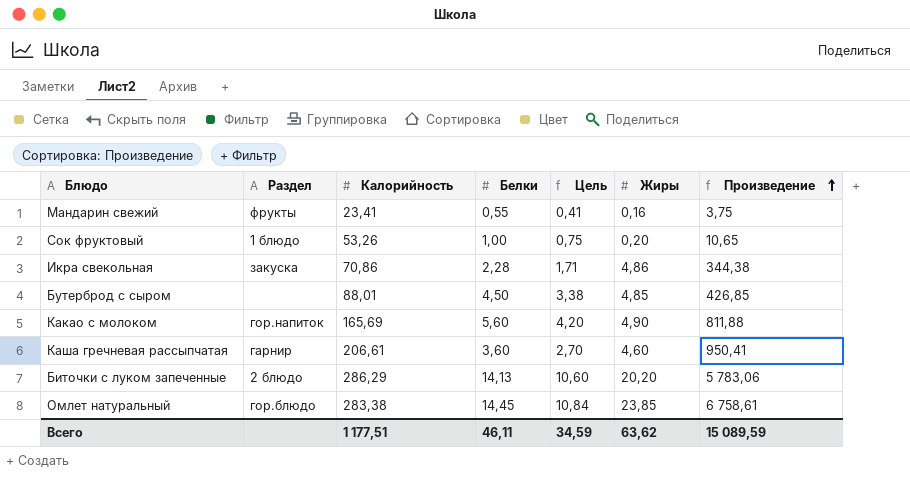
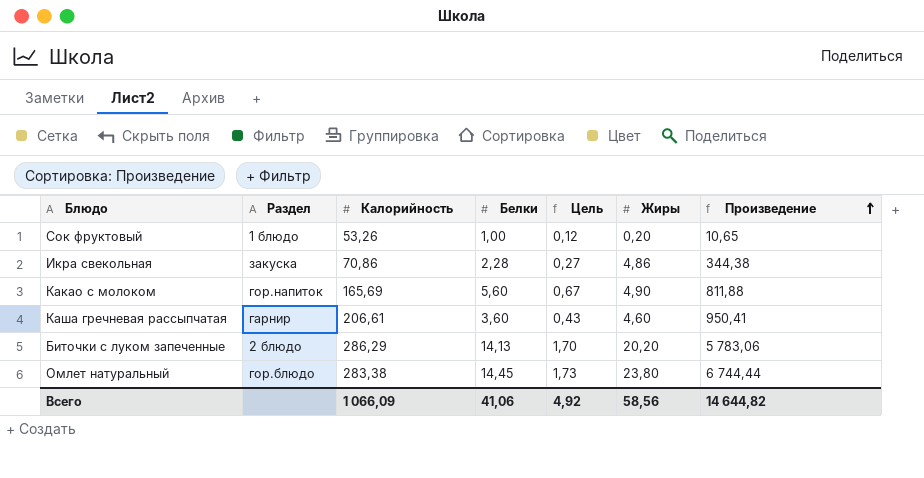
column Цель | formula: [Белки] * 0,75 -> [Белки] * 0,12
row Мандарин свежий: фрукты | 23,41 | 0,55 | 0,41 | 0,16 | 3,75 -> none
row Бутерброд с сыром: none | 88,01 | 4,50 | 3,38 | 4,85 | 426,85 -> none
Омлет натуральный | Жиры: 23,85 -> 23,80
Омлет натуральный | Произведение: 6 758,61 -> 6 744,44
Всего | Калорийность: 1 177,51 -> 1 066,09
Всего | Белки: 46,11 -> 41,06
Всего | Цель: 34,59 -> 4,92
Всего | Жиры: 63,62 -> 58,56
Всего | Произведение: 15 089,59 -> 14 644,82

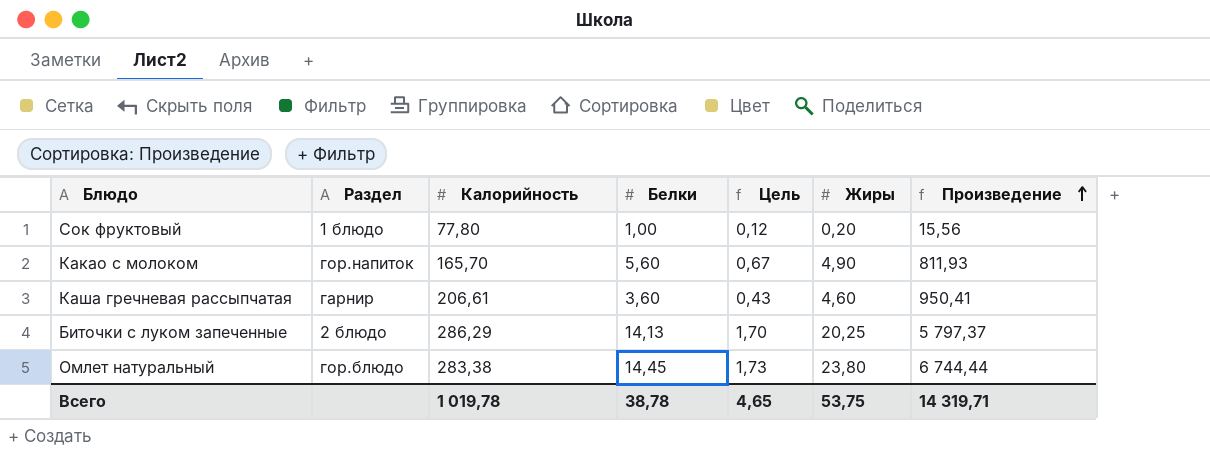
row Икра свекольная: закуска | 70,86 | 2,28 | 0,27 | 4,86 | 344,38 -> none
Сок фруктовый | Калорийность: 53,26 -> 77,80
Сок фруктовый | Произведение: 10,65 -> 15,56
Какао с молоком | Калорийность: 165,69 -> 165,70
Какао с молоком | Произведение: 811,88 -> 811,93
Биточки с луком запеченные | Жиры: 20,20 -> 20,25
Биточки с луком запеченные | Произведение: 5 783,06 -> 5 797,37
Всего | Калорийность: 1 066,09 -> 1 019,78
Всего | Белки: 41,06 -> 38,78
Всего | Цель: 4,92 -> 4,65
Всего | Жиры: 58,56 -> 53,75
Всего | Произведение: 14 644,82 -> 14 319,71

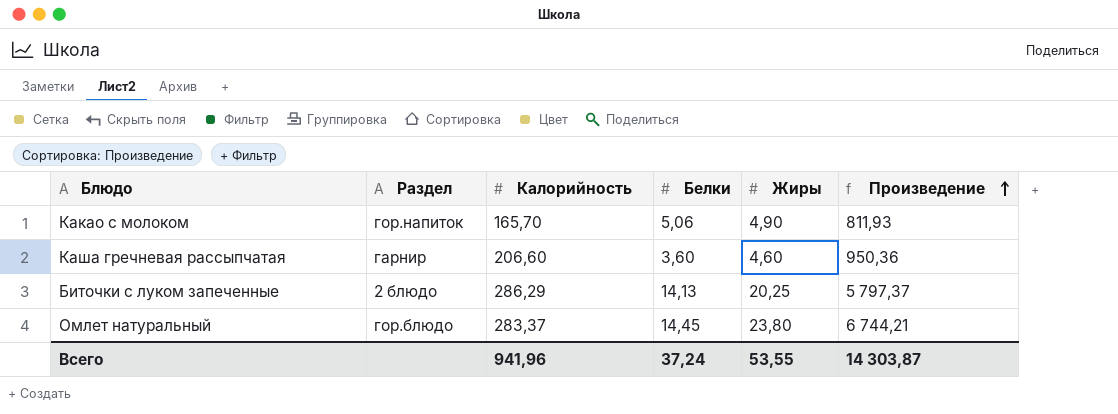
column Цель | formula: [Белки] * 0,12 -> none
row Сок фруктовый: 1 блюдо | 77,80 | 1,00 | 0,12 | 0,20 | 15,56 -> none
Какао с молоком | Белки: 5,60 -> 5,06
Каша гречневая рассыпчатая | Калорийность: 206,61 -> 206,60
Каша гречневая рассыпчатая | Произведение: 950,41 -> 950,36
Омлет натуральный | Калорийность: 283,38 -> 283,37
Омлет натуральный | Произведение: 6 744,44 -> 6 744,21
Всего | Калорийность: 1 019,78 -> 941,96
Всего | Белки: 38,78 -> 37,24
Всего | Жиры: 53,75 -> 53,55
Всего | Произведение: 14 319,71 -> 14 303,87

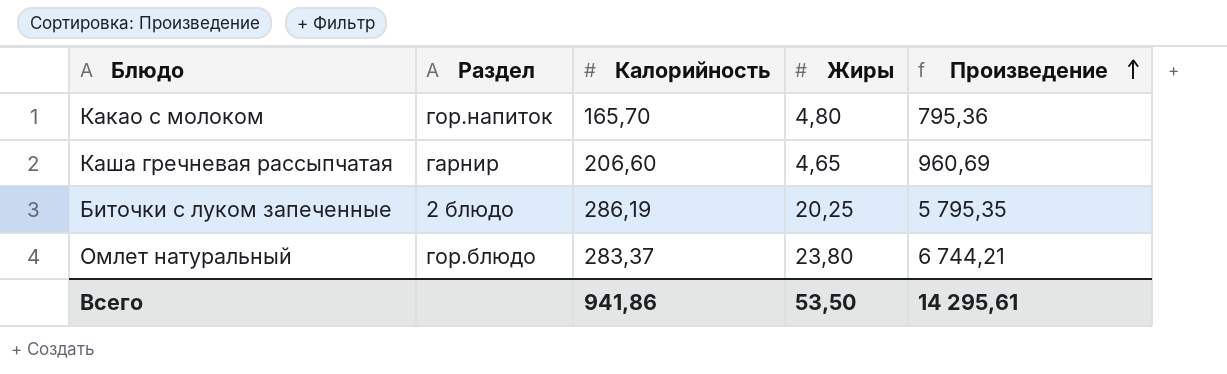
column Белки | position: 4 -> none
Какао с молоком | Жиры: 4,90 -> 4,80
Какао с молоком | Произведение: 811,93 -> 795,36
Каша гречневая рассыпчатая | Жиры: 4,60 -> 4,65
Каша гречневая рассыпчатая | Произведение: 950,36 -> 960,69
Биточки с луком запеченные | Калорийность: 286,29 -> 286,19
Биточки с луком запеченные | Произведение: 5 797,37 -> 5 795,35
Всего | Калорийность: 941,96 -> 941,86
Всего | Жиры: 53,55 -> 53,50
Всего | Произведение: 14 303,87 -> 14 295,61

